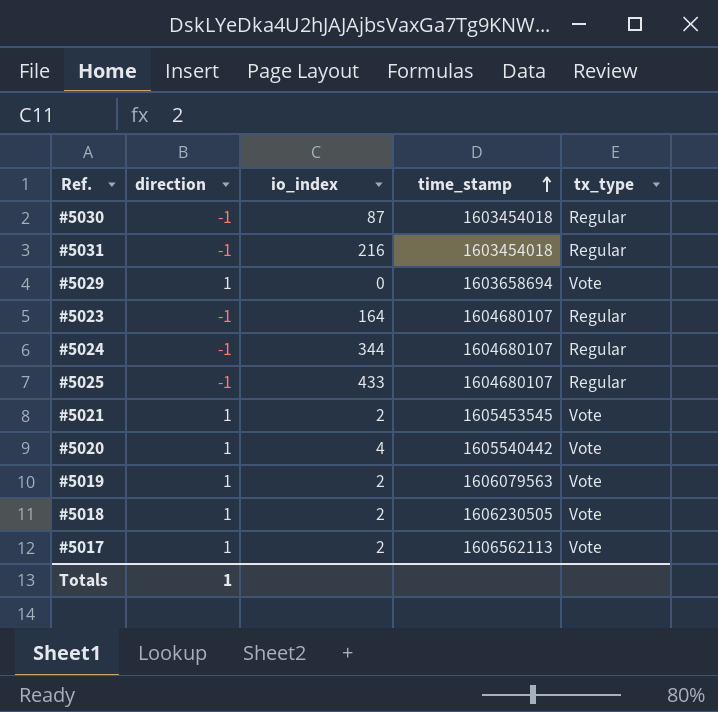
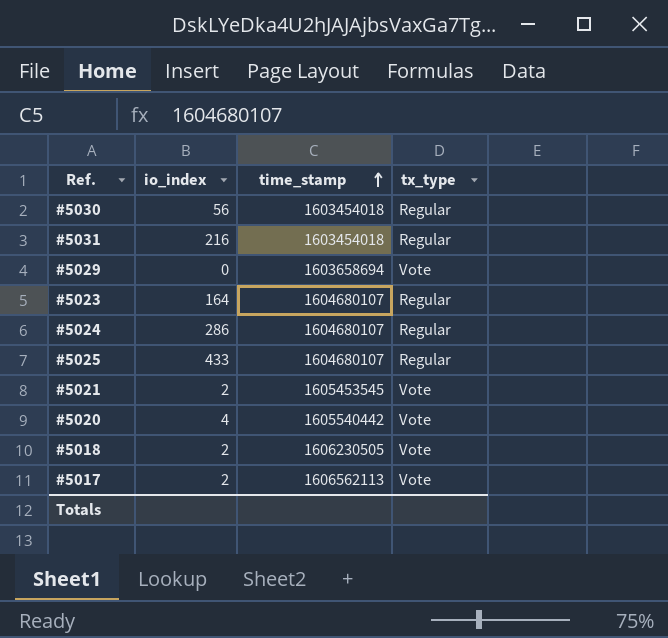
column direction | position: 2 -> none
row #5019: 1 | 2 | 1606079563 | Vote -> none
#5030 | io_index: 87 -> 56
#5024 | io_index: 344 -> 286

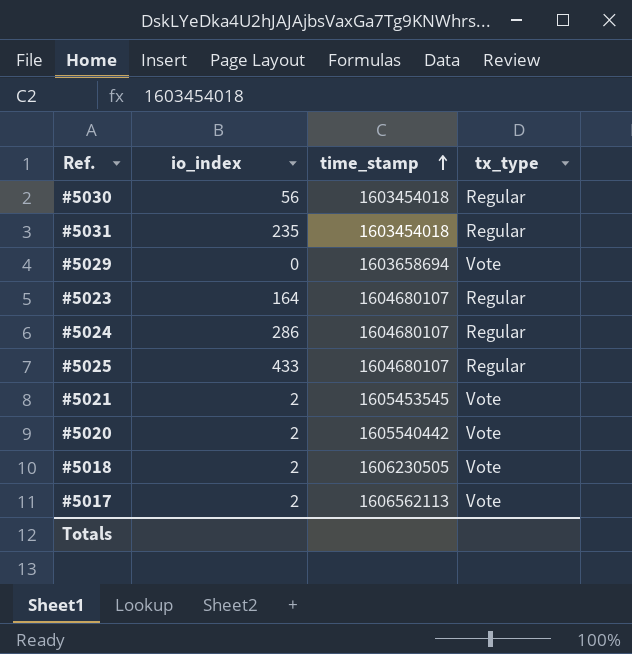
#5031 | io_index: 216 -> 235
#5020 | io_index: 4 -> 2

